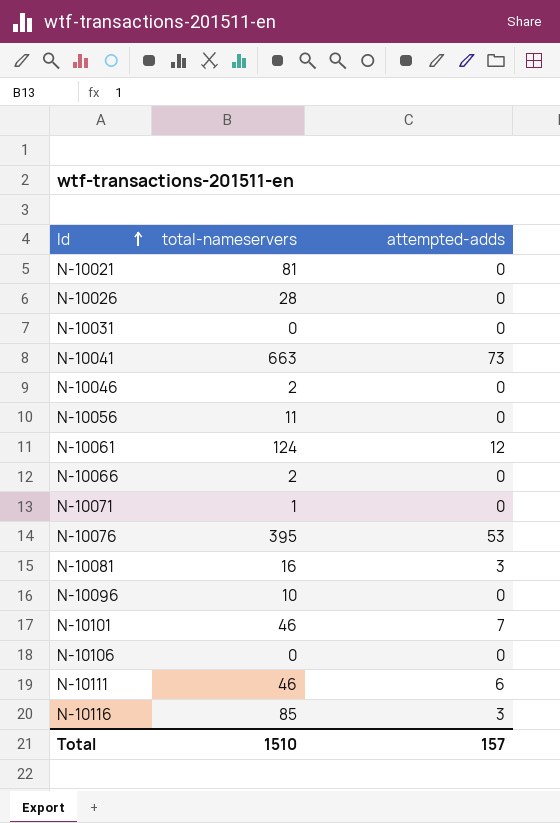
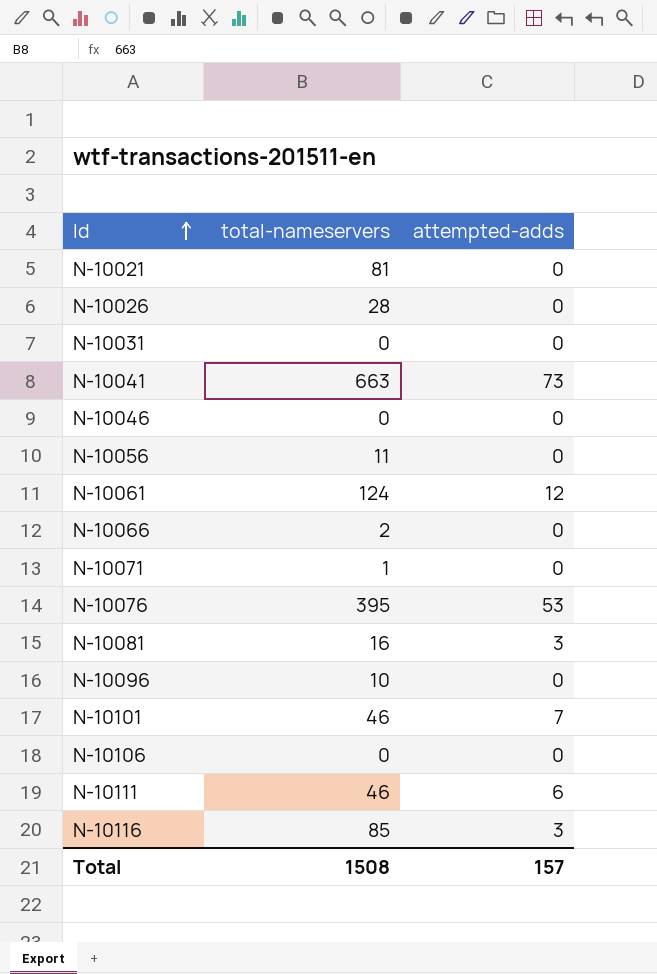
N-10046 | total-nameservers: 2 -> 0
Total | total-nameservers: 1510 -> 1508

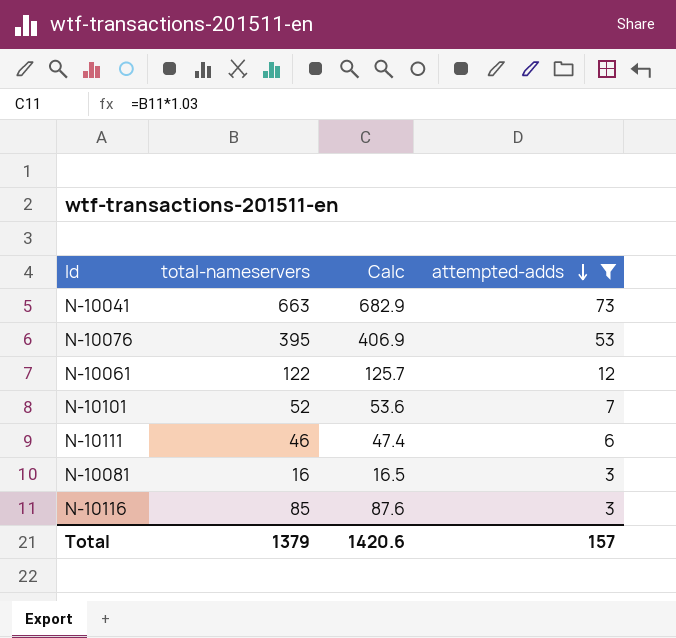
filter: none -> attempted-adds != 0
row order: Id ascending -> attempted-adds descending
column Calc | formula: none -> [total-nameservers] * 1.03
N-10061 | total-nameservers: 124 -> 122
N-10101 | total-nameservers: 46 -> 52
Total | total-nameservers: 1508 -> 1379

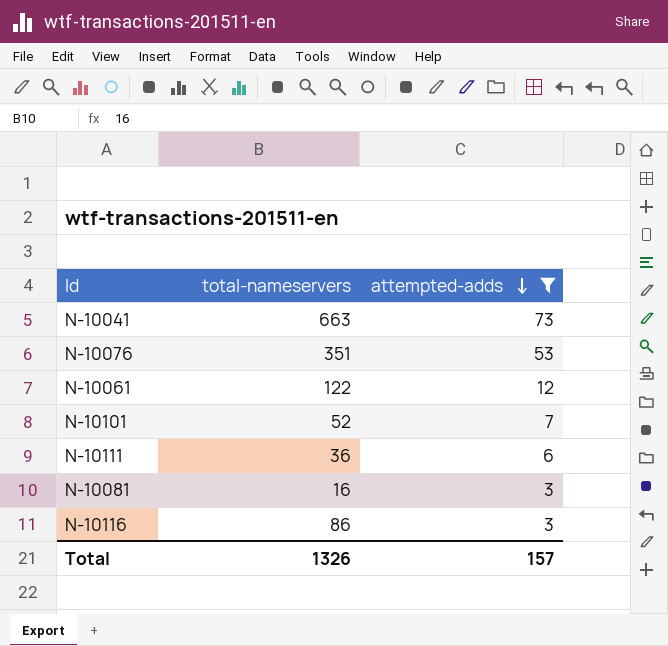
column Calc | formula: [total-nameservers] * 1.03 -> none
N-10076 | total-nameservers: 395 -> 351
N-10111 | total-nameservers: 46 -> 36
N-10116 | total-nameservers: 85 -> 86
Total | total-nameservers: 1379 -> 1326

